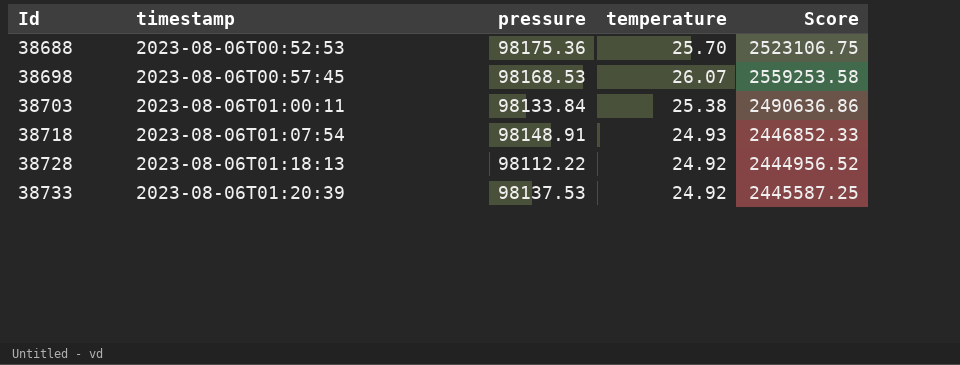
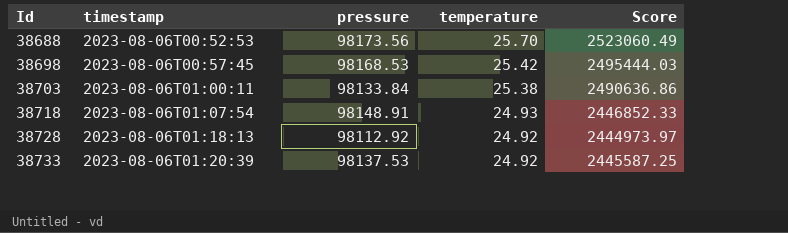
38688 | pressure: 98175.36 -> 98173.56
38688 | Score: 2523106.75 -> 2523060.49
38698 | temperature: 26.07 -> 25.42
38698 | Score: 2559253.58 -> 2495444.03
38728 | pressure: 98112.22 -> 98112.92
38728 | Score: 2444956.52 -> 2444973.97

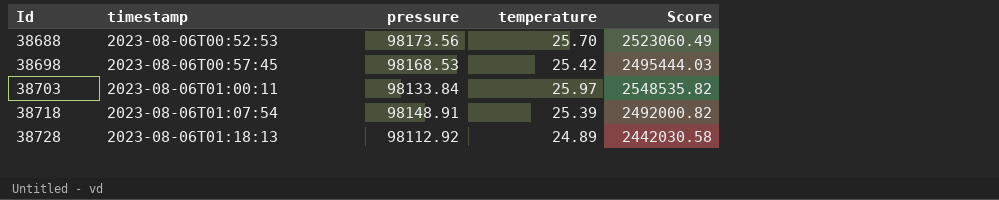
row 38733: 2023-08-06T01:20:39 | 98137.53 | 24.92 | 2445587.25 -> none
38703 | temperature: 25.38 -> 25.97
38703 | Score: 2490636.86 -> 2548535.82
38718 | temperature: 24.93 -> 25.39
38718 | Score: 2446852.33 -> 2492000.82
38728 | temperature: 24.92 -> 24.89
38728 | Score: 2444973.97 -> 2442030.58

